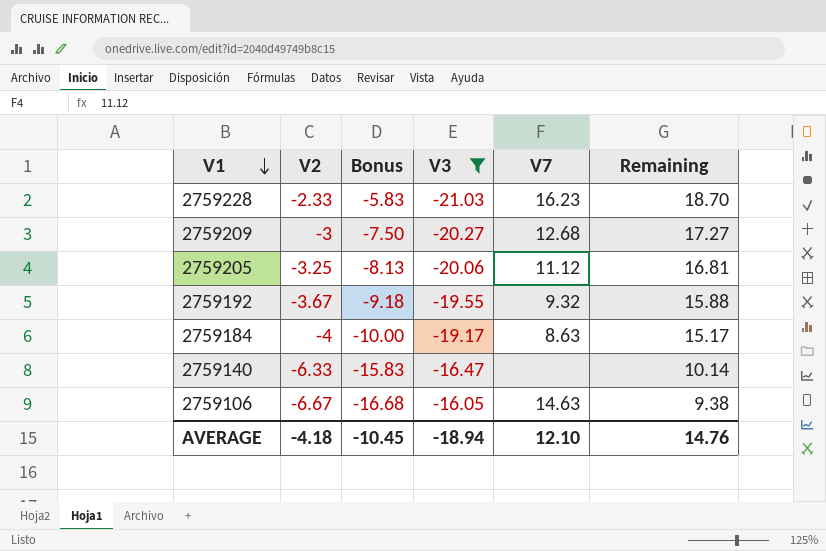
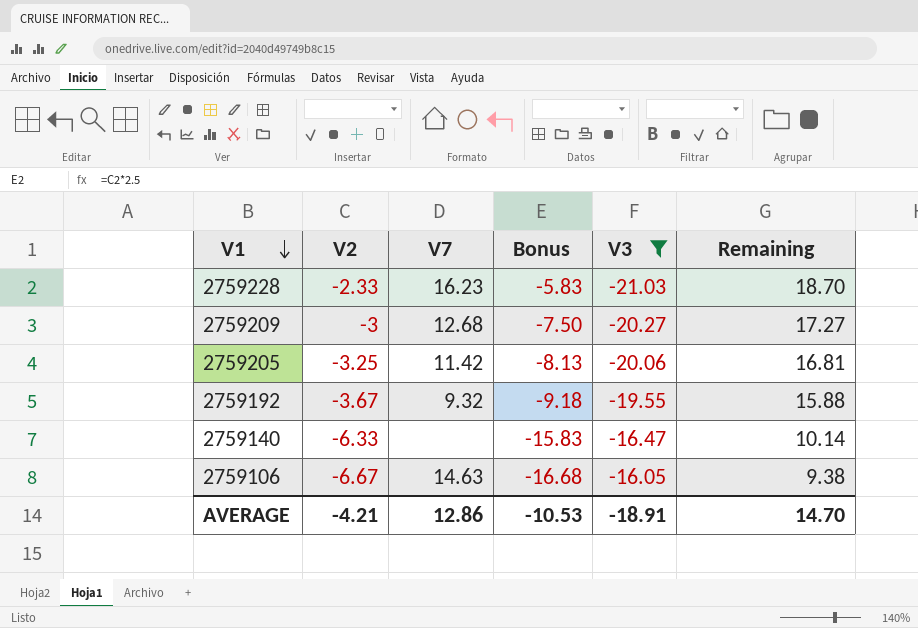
column V7 | position: 5 -> 3
row 2759184: -4 | -10.00 | -19.17 | 8.63 | 15.17 -> none
2759205 | V7: 11.12 -> 11.42
AVERAGE | V2: -4.18 -> -4.21
AVERAGE | V7: 12.10 -> 12.86
AVERAGE | Bonus: -10.45 -> -10.53
AVERAGE | V3: -18.94 -> -18.91
AVERAGE | Remaining: 14.76 -> 14.70

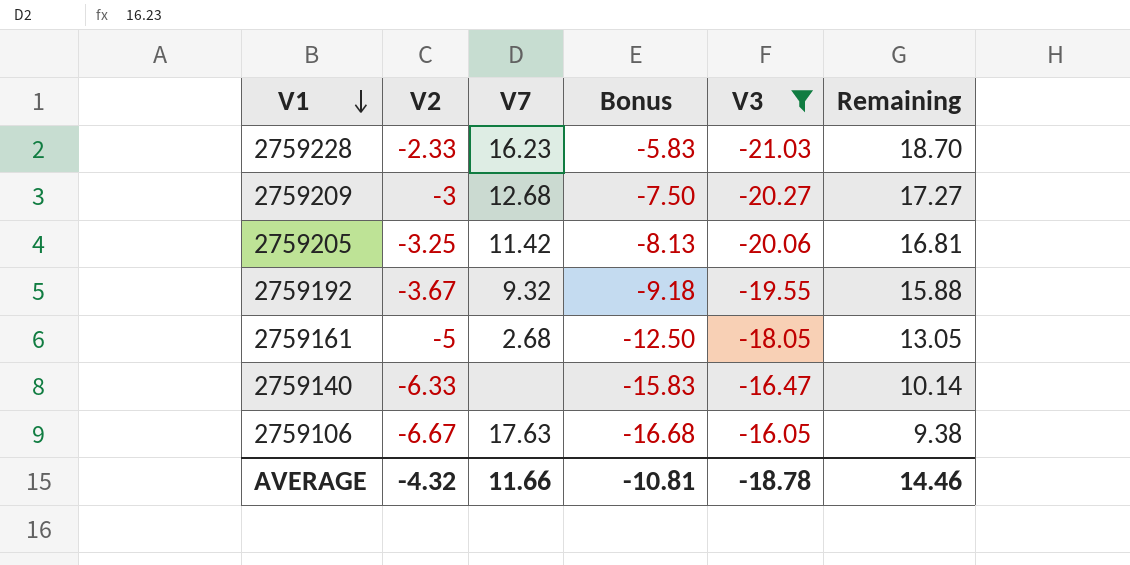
row 2759161: none -> -5 | 2.68 | -12.50 | -18.05 | 13.05
2759106 | V7: 14.63 -> 17.63
AVERAGE | V2: -4.21 -> -4.32
AVERAGE | V7: 12.86 -> 11.66
AVERAGE | Bonus: -10.53 -> -10.81
AVERAGE | V3: -18.91 -> -18.78
AVERAGE | Remaining: 14.70 -> 14.46

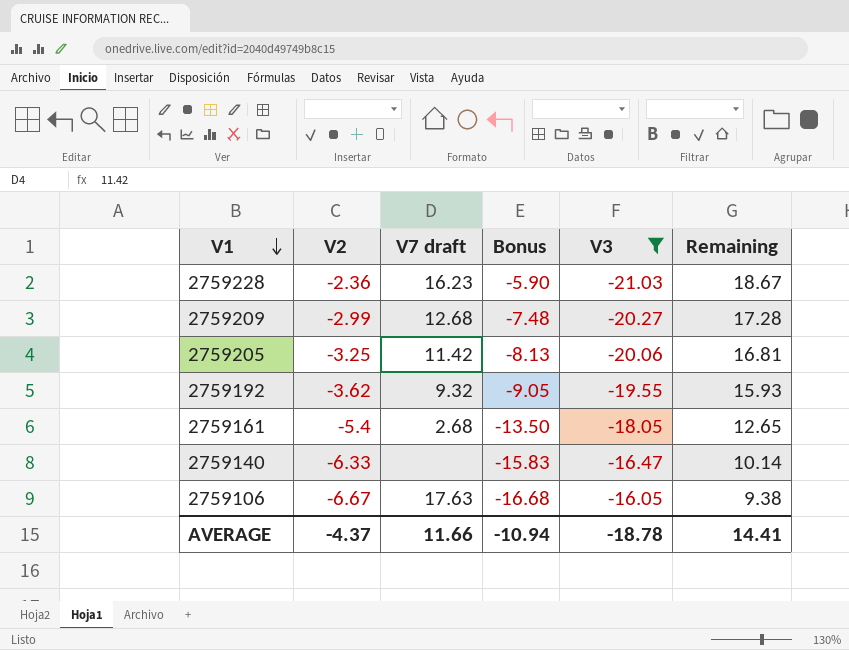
column name: V7 -> V7 draft
2759228 | V2: -2.33 -> -2.36
2759228 | Bonus: -5.83 -> -5.90
2759228 | Remaining: 18.70 -> 18.67
2759209 | V2: -3 -> -2.99
2759209 | Bonus: -7.50 -> -7.48
2759209 | Remaining: 17.27 -> 17.28
2759192 | V2: -3.67 -> -3.62
2759192 | Bonus: -9.18 -> -9.05
2759192 | Remaining: 15.88 -> 15.93
2759161 | V2: -5 -> -5.4
2759161 | Bonus: -12.50 -> -13.50
2759161 | Remaining: 13.05 -> 12.65
AVERAGE | V2: -4.32 -> -4.37
AVERAGE | Bonus: -10.81 -> -10.94
AVERAGE | Remaining: 14.46 -> 14.41

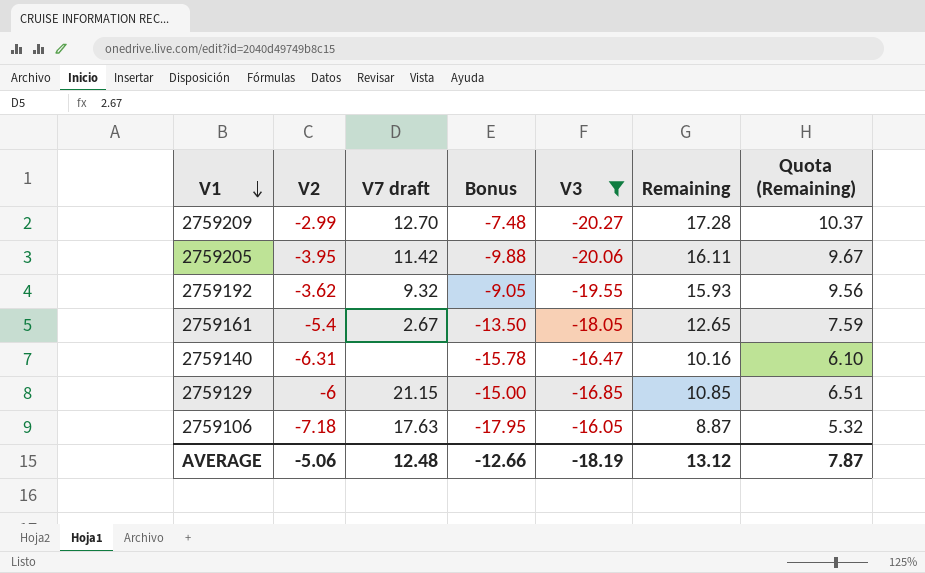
column Quota (Remaining) | formula: none -> [Remaining] * 0.6
row 2759228: -2.36 | 16.23 | -5.90 | -21.03 | 18.67 -> none
2759209 | V7 draft: 12.68 -> 12.70
2759205 | V2: -3.25 -> -3.95
2759205 | Bonus: -8.13 -> -9.88
2759205 | Remaining: 16.81 -> 16.11
2759161 | V7 draft: 2.68 -> 2.67
2759140 | V2: -6.33 -> -6.31
2759140 | Bonus: -15.83 -> -15.78
2759140 | Remaining: 10.14 -> 10.16
row 2759129: none -> -6 | 21.15 | -15.00 | -16.85 | 10.85 | 6.51
2759106 | V2: -6.67 -> -7.18
2759106 | Bonus: -16.68 -> -17.95
2759106 | Remaining: 9.38 -> 8.87
AVERAGE | V2: -4.37 -> -5.06
AVERAGE | V7 draft: 11.66 -> 12.48
AVERAGE | Bonus: -10.94 -> -12.66
AVERAGE | V3: -18.78 -> -18.19
AVERAGE | Remaining: 14.41 -> 13.12

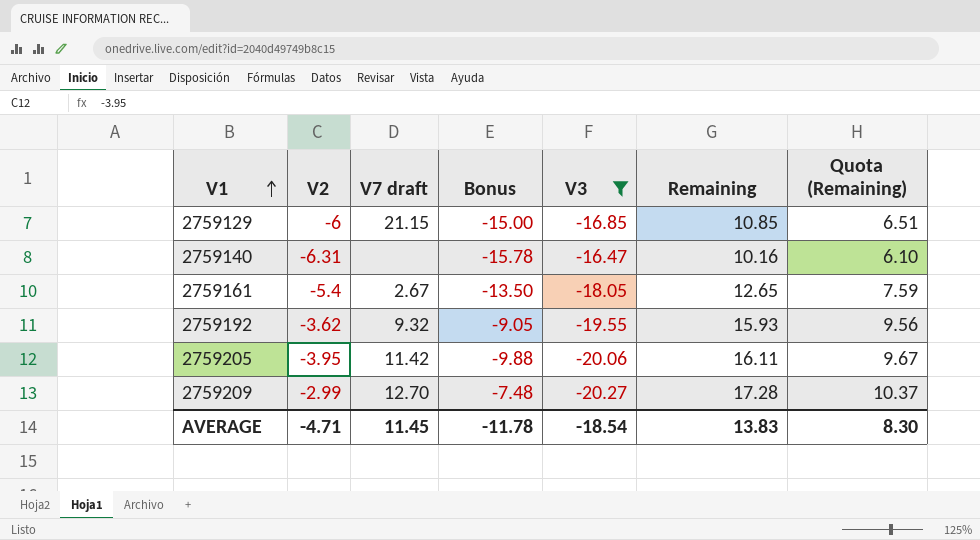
row order: V1 descending -> V1 ascending
row 2759106: -7.18 | 17.63 | -17.95 | -16.05 | 8.87 | 5.32 -> none
AVERAGE | V2: -5.06 -> -4.71
AVERAGE | V7 draft: 12.48 -> 11.45
AVERAGE | Bonus: -12.66 -> -11.78
AVERAGE | V3: -18.19 -> -18.54
AVERAGE | Remaining: 13.12 -> 13.83
AVERAGE | Quota (Remaining): 7.87 -> 8.30

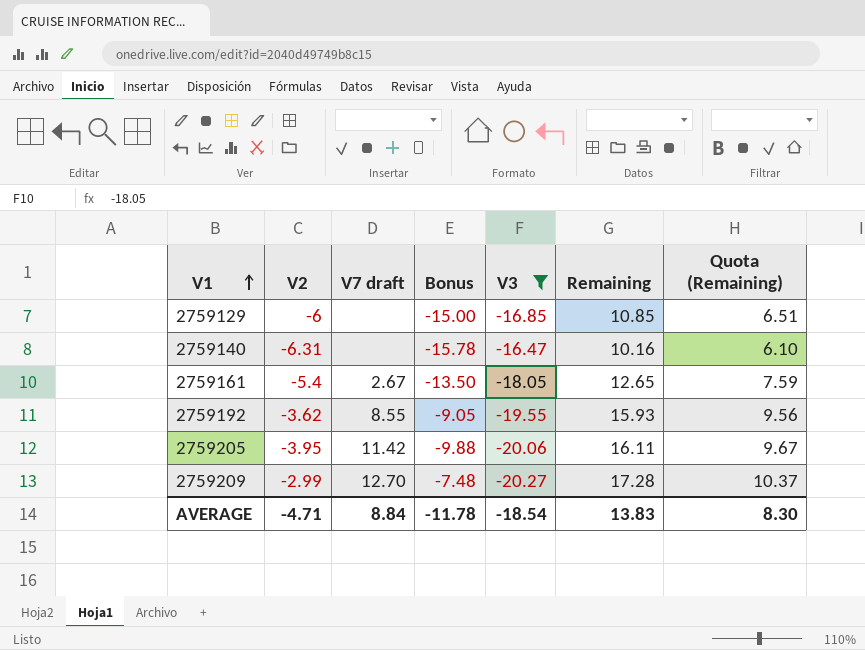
2759129 | V7 draft: 21.15 -> none
2759192 | V7 draft: 9.32 -> 8.55
AVERAGE | V7 draft: 11.45 -> 8.84

